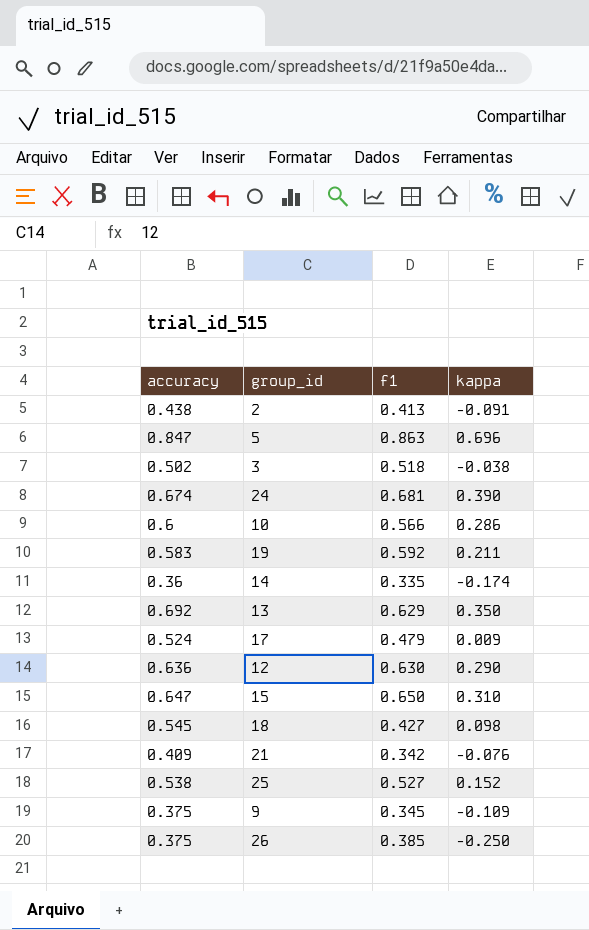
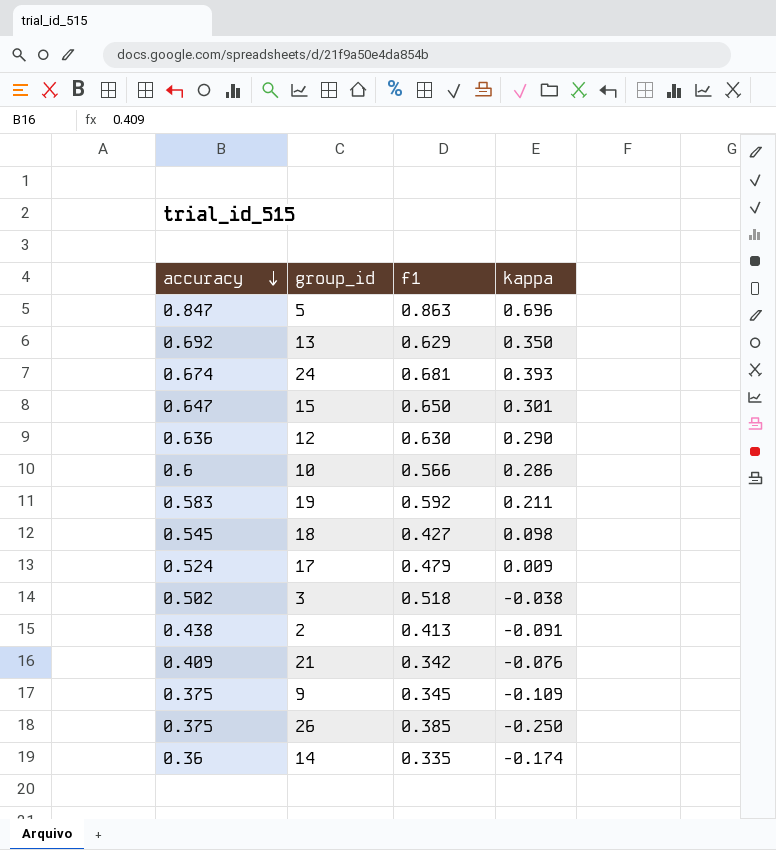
row order: none -> accuracy descending
row 25: 0.538 | 0.527 | 0.152 -> none
24 | kappa: 0.390 -> 0.393
15 | kappa: 0.310 -> 0.301

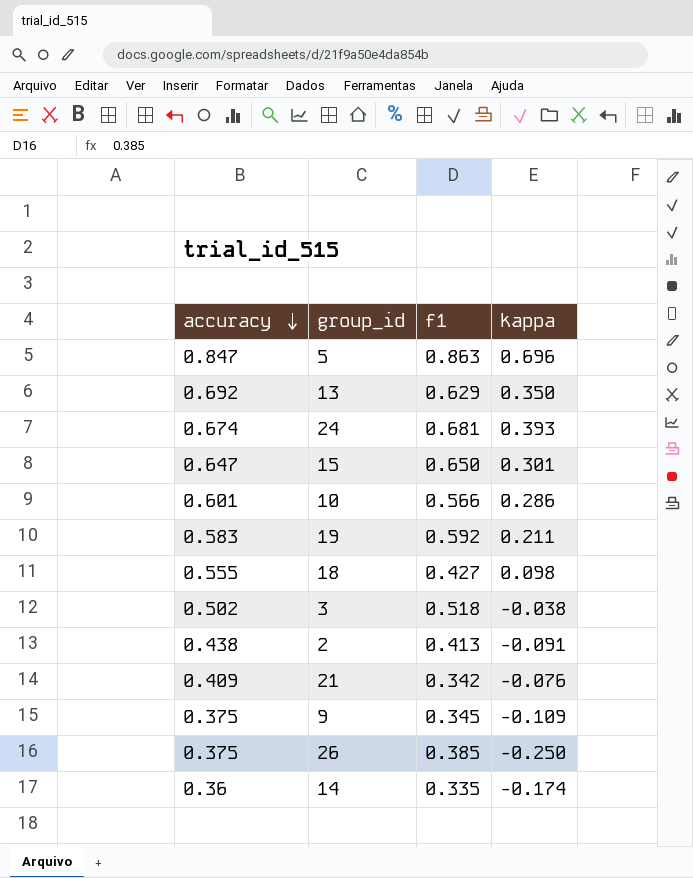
row 12: 0.636 | 0.630 | 0.290 -> none
row 17: 0.524 | 0.479 | 0.009 -> none
10 | accuracy: 0.6 -> 0.601
18 | accuracy: 0.545 -> 0.555

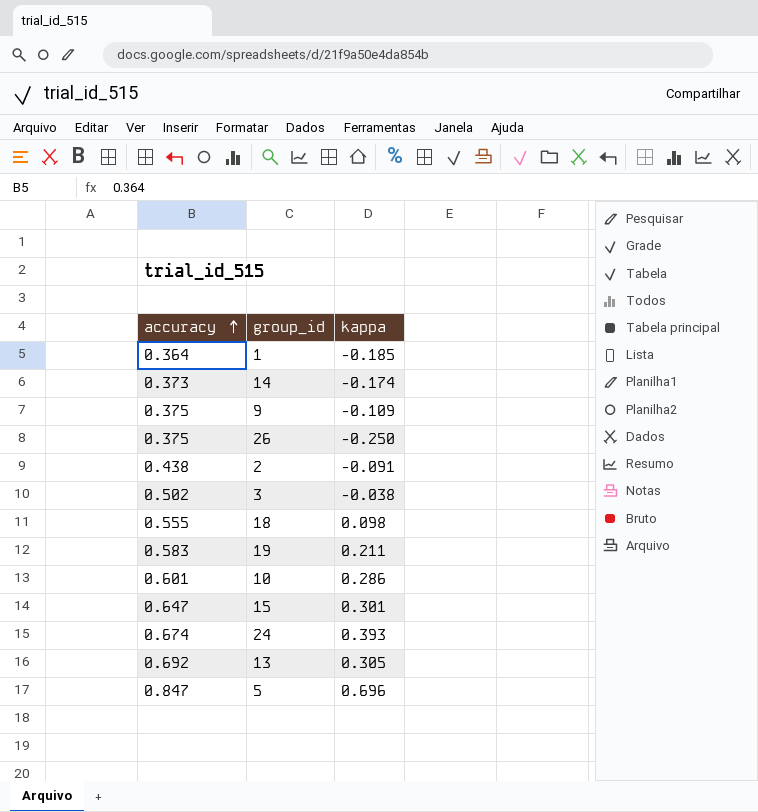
row order: accuracy descending -> accuracy ascending
column f1 | position: 3 -> none
row 21: 0.409 | 0.342 | -0.076 -> none
row 1: none -> 0.364 | -0.185
14 | accuracy: 0.36 -> 0.373
13 | kappa: 0.350 -> 0.305

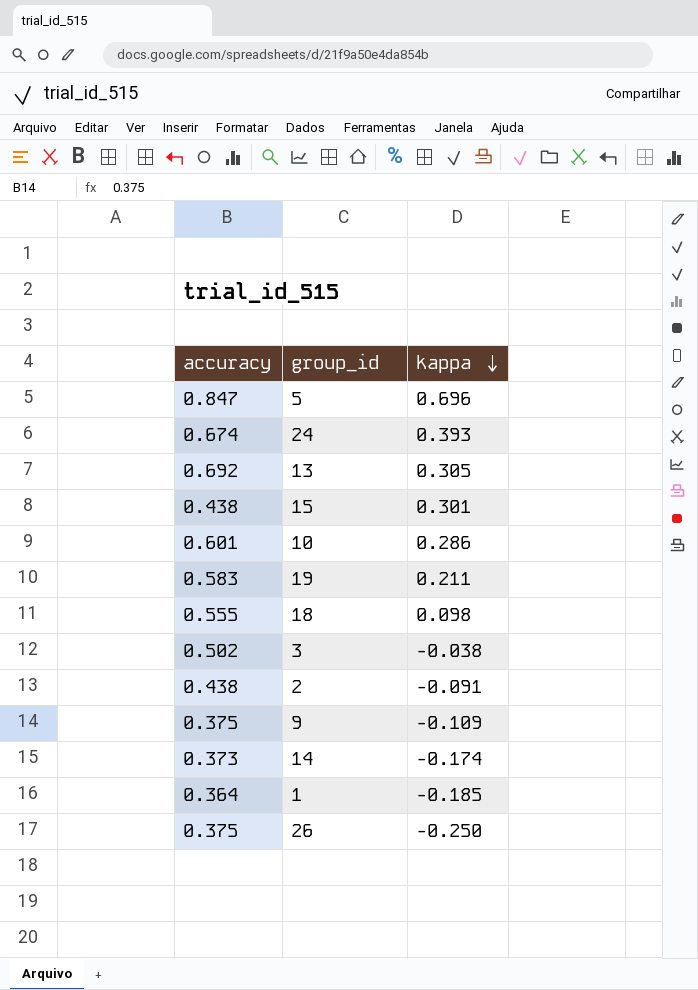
row order: accuracy ascending -> kappa descending
15 | accuracy: 0.647 -> 0.438

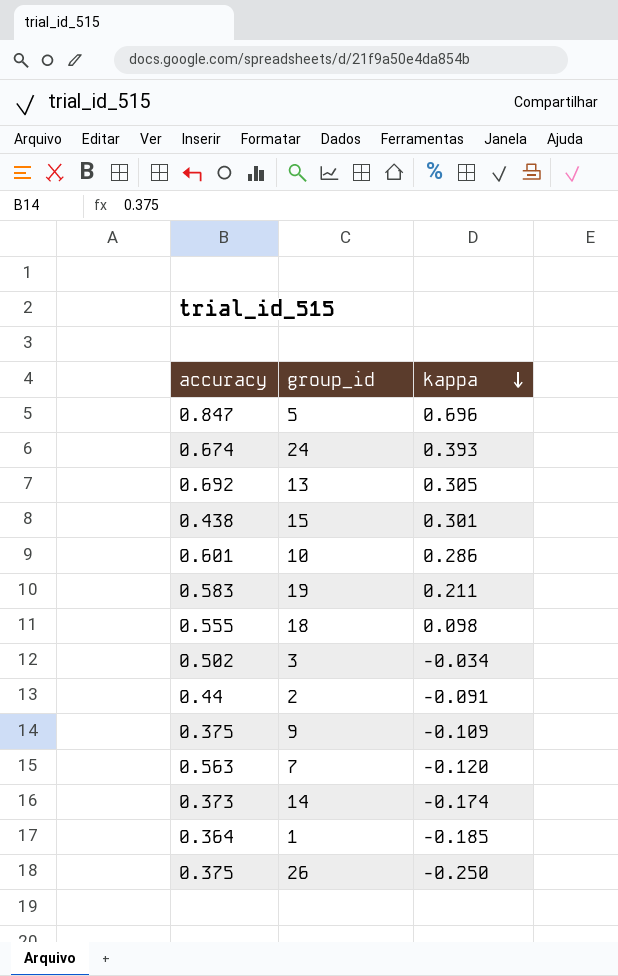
3 | kappa: -0.038 -> -0.034
2 | accuracy: 0.438 -> 0.44
row 7: none -> 0.563 | -0.120

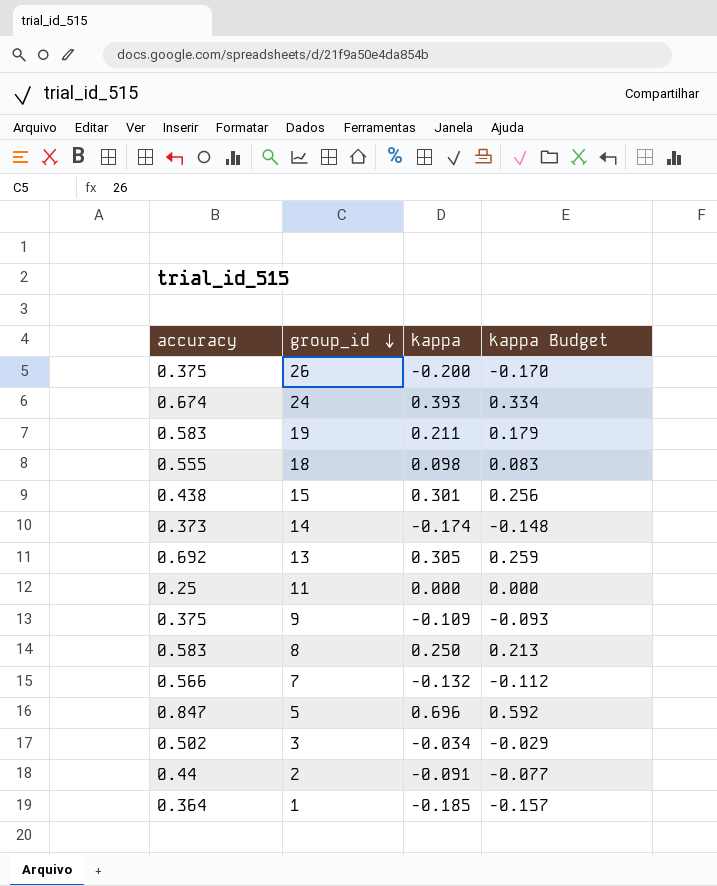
row order: kappa descending -> group_id descending
column kappa Budget | formula: none -> [kappa] * 0.85
row 10: 0.601 | 0.286 -> none
26 | kappa: -0.250 -> -0.200
row 11: none -> 0.25 | 0.000 | 0.000
row 8: none -> 0.583 | 0.250 | 0.213
7 | accuracy: 0.563 -> 0.566
7 | kappa: -0.120 -> -0.132

